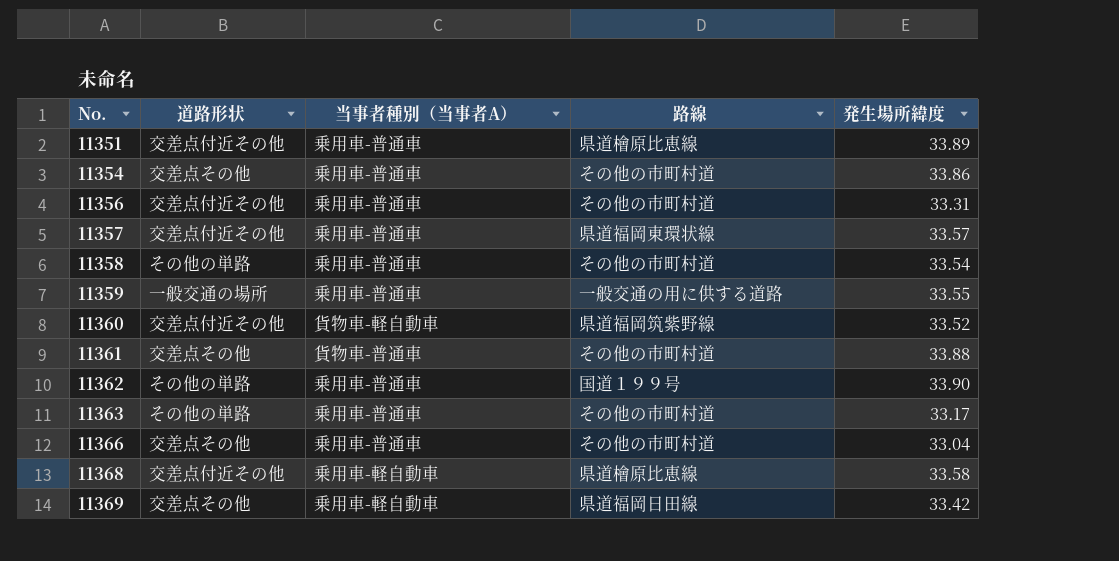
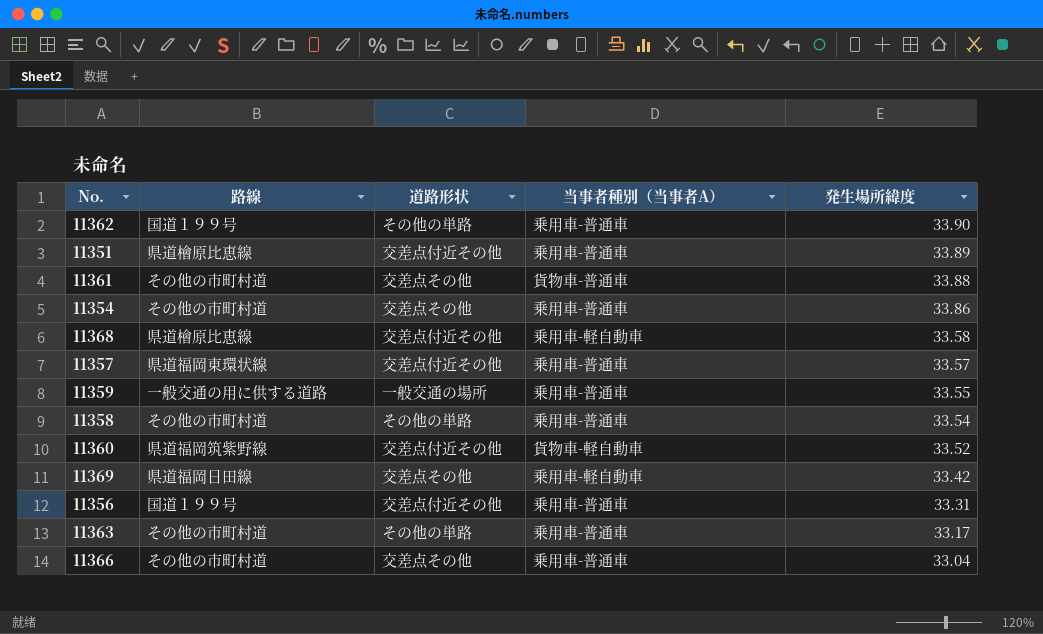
row order: No. ascending -> 発生場所緯度 descending
column 路線 | position: 4 -> 2
11356 | 路線: その他の市町村道 -> 国道１９９号

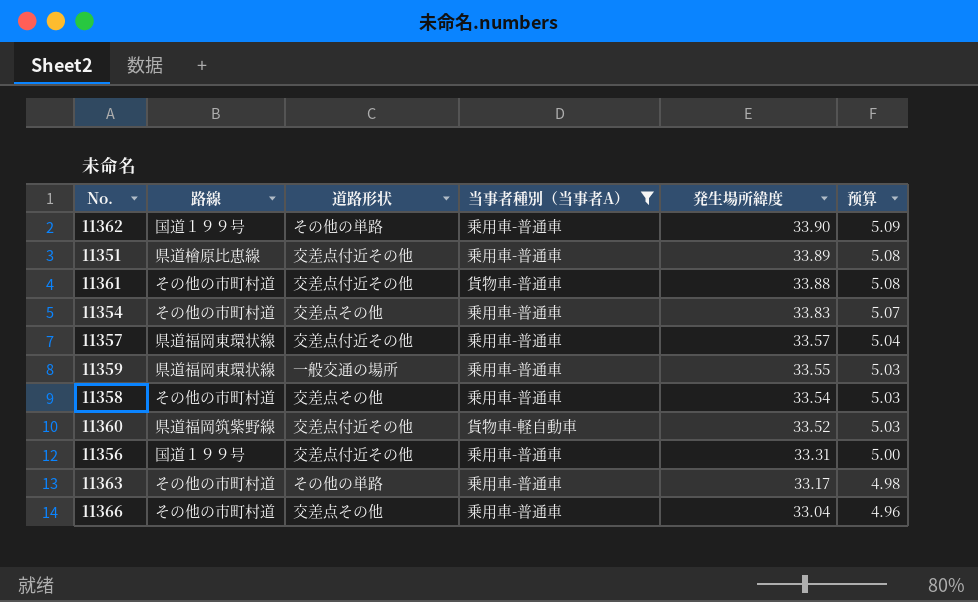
filter: none -> 当事者種別（当事者A） != 乗用車-軽自動車
column 预算 | formula: none -> [発生場所緯度] * 0.15
11361 | 道路形状: 交差点その他 -> 交差点付近その他
11354 | 発生場所緯度: 33.86 -> 33.83
11359 | 路線: 一般交通の用に供する道路 -> 県道福岡東環状線
11358 | 道路形状: その他の単路 -> 交差点その他

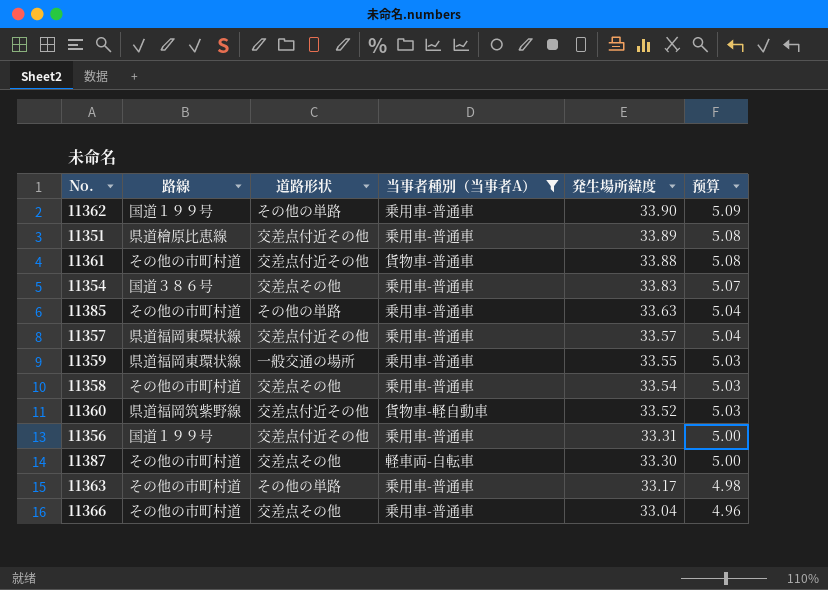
11354 | 路線: その他の市町村道 -> 国道３８６号
row 11385: none -> その他の市町村道 | その他の単路 | 乗用車-普通車 | 33.63 | 5.04
row 11387: none -> その他の市町村道 | 交差点その他 | 軽車両-自転車 | 33.30 | 5.00

